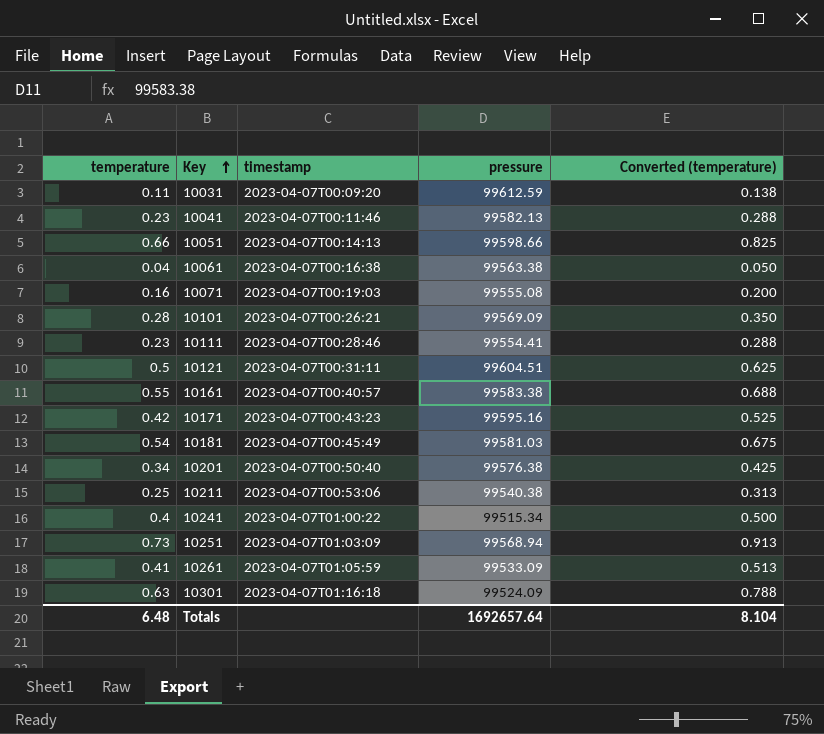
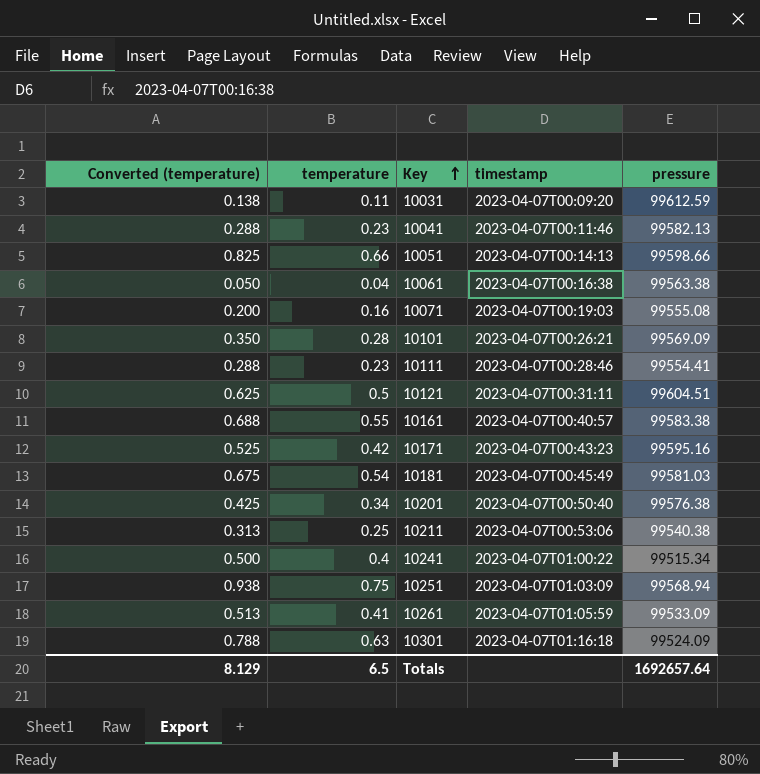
column Converted (temperature) | position: 5 -> 1
10251 | Converted (temperature): 0.913 -> 0.938
10251 | temperature: 0.73 -> 0.75
Totals | Converted (temperature): 8.104 -> 8.129
Totals | temperature: 6.48 -> 6.5

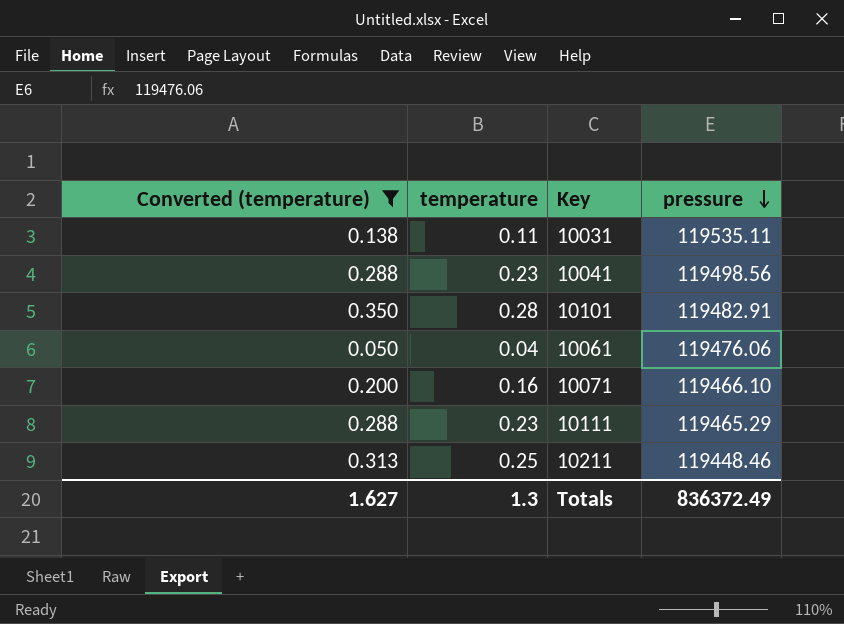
filter: none -> Converted (temperature) <= 0.350
row order: Key ascending -> pressure descending
column timestamp | position: 4 -> none
10031 | pressure: 99612.59 -> 119535.11
10041 | pressure: 99582.13 -> 119498.56
10101 | pressure: 99569.09 -> 119482.91
10061 | pressure: 99563.38 -> 119476.06
10071 | pressure: 99555.08 -> 119466.10
10111 | pressure: 99554.41 -> 119465.29
10211 | pressure: 99540.38 -> 119448.46
Totals | Converted (temperature): 8.129 -> 1.627
Totals | temperature: 6.5 -> 1.3
Totals | pressure: 1692657.64 -> 836372.49

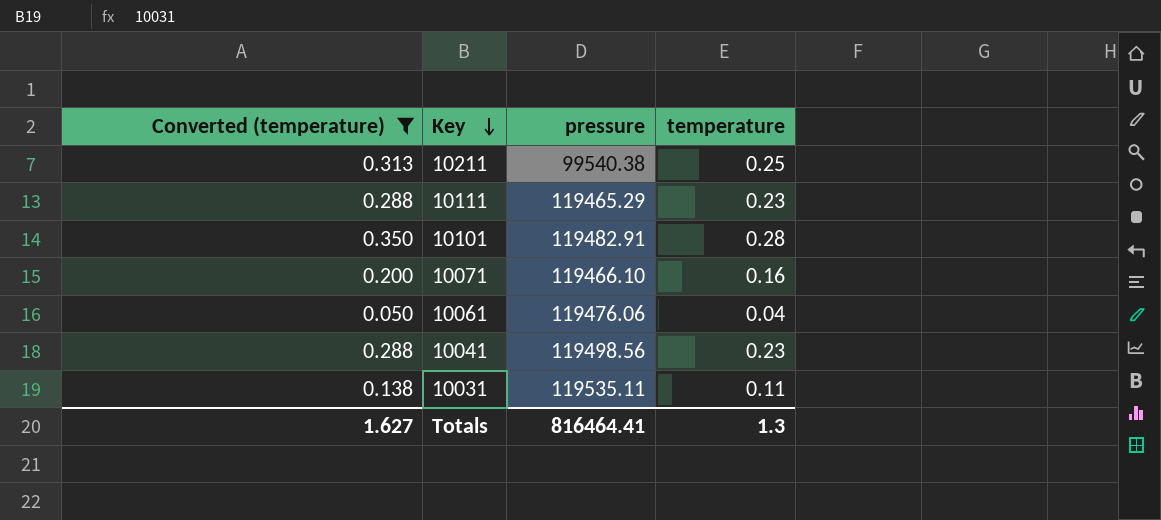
row order: pressure descending -> Key descending
column temperature | position: 2 -> 4
10211 | pressure: 119448.46 -> 99540.38
Totals | pressure: 836372.49 -> 816464.41

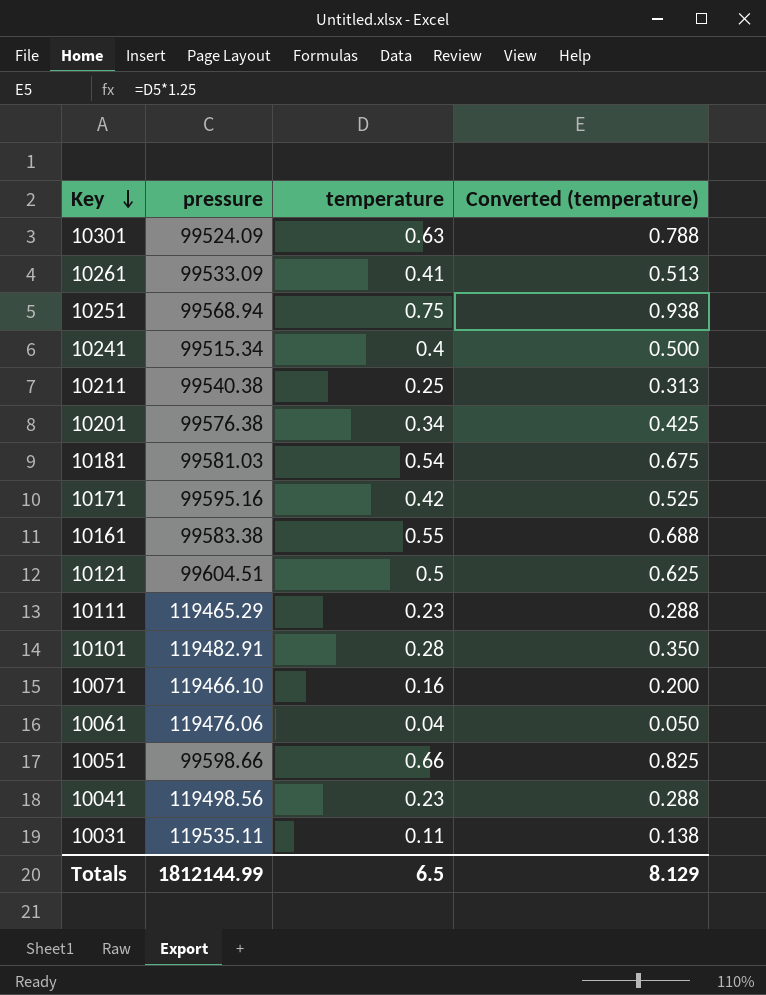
filter: Converted (temperature) <= 0.350 -> none
column Converted (temperature) | position: 1 -> 4
Totals | pressure: 816464.41 -> 1812144.99
Totals | temperature: 1.3 -> 6.5
Totals | Converted (temperature): 1.627 -> 8.129

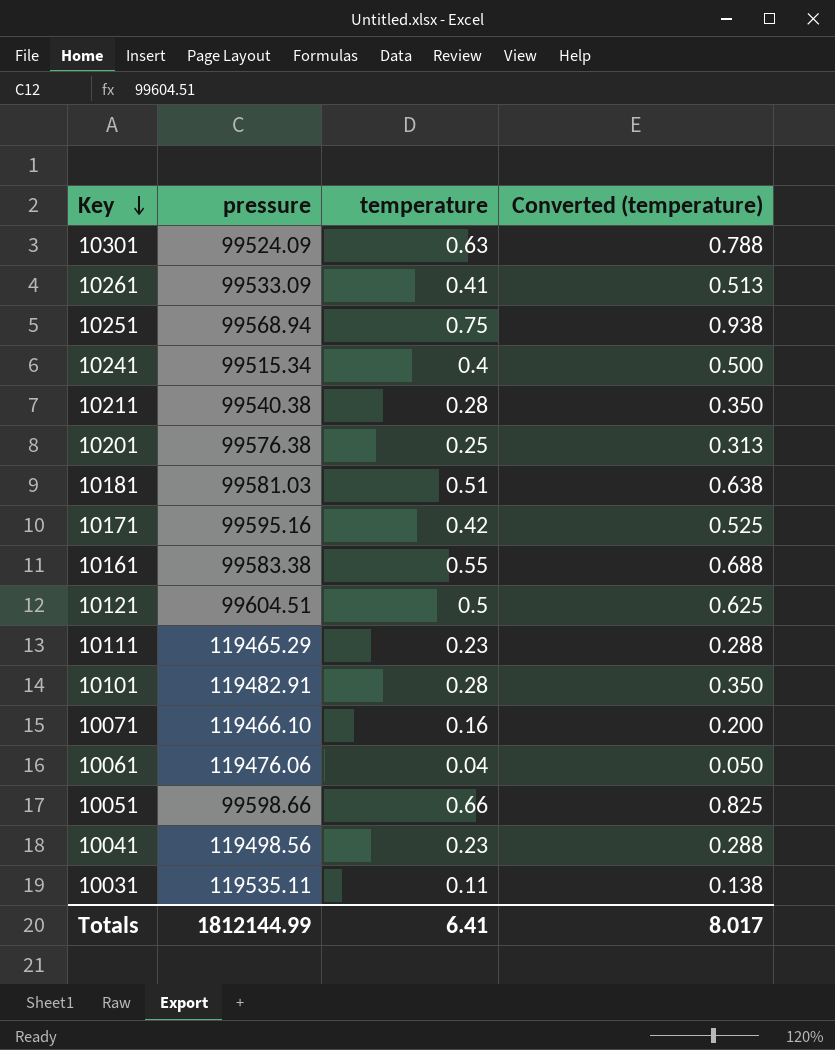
10211 | temperature: 0.25 -> 0.28
10211 | Converted (temperature): 0.313 -> 0.350
10201 | temperature: 0.34 -> 0.25
10201 | Converted (temperature): 0.425 -> 0.313
10181 | temperature: 0.54 -> 0.51
10181 | Converted (temperature): 0.675 -> 0.638
Totals | temperature: 6.5 -> 6.41
Totals | Converted (temperature): 8.129 -> 8.017

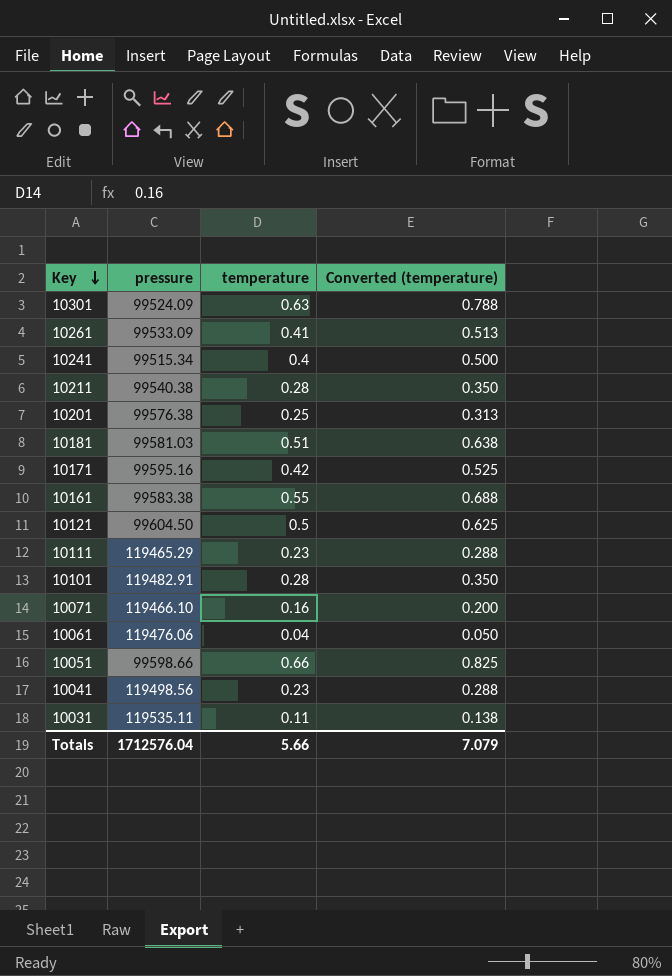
row 10251: 99568.94 | 0.75 | 0.938 -> none
10121 | pressure: 99604.51 -> 99604.50
Totals | pressure: 1812144.99 -> 1712576.04
Totals | temperature: 6.41 -> 5.66
Totals | Converted (temperature): 8.017 -> 7.079

